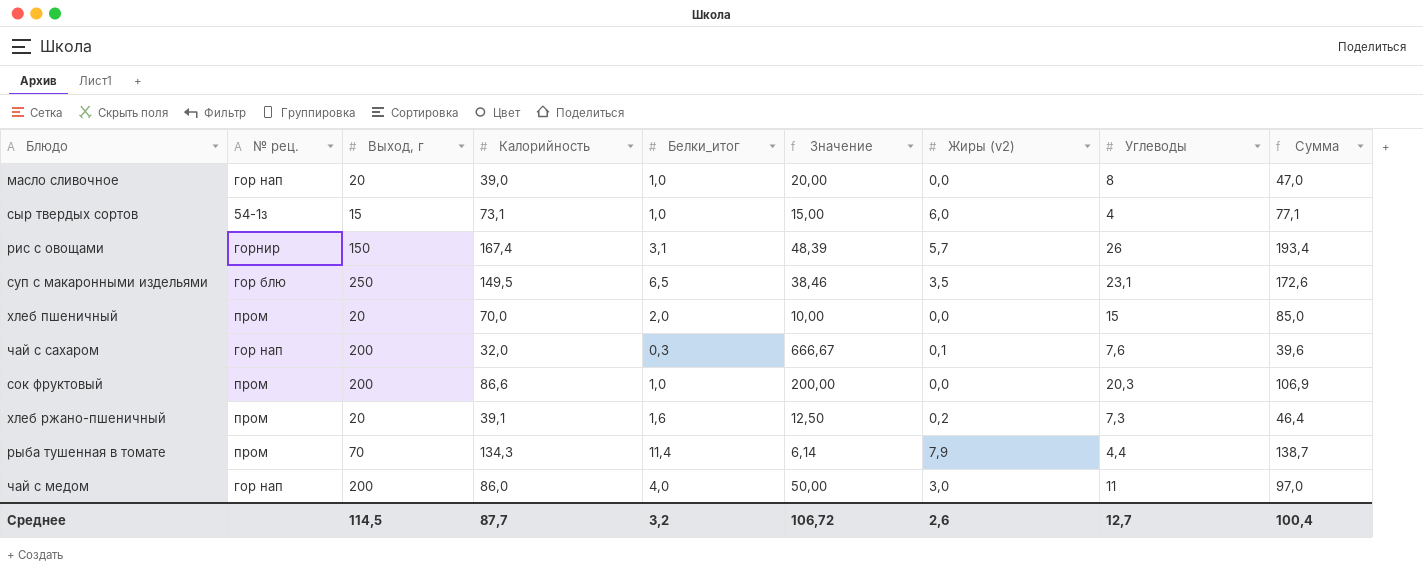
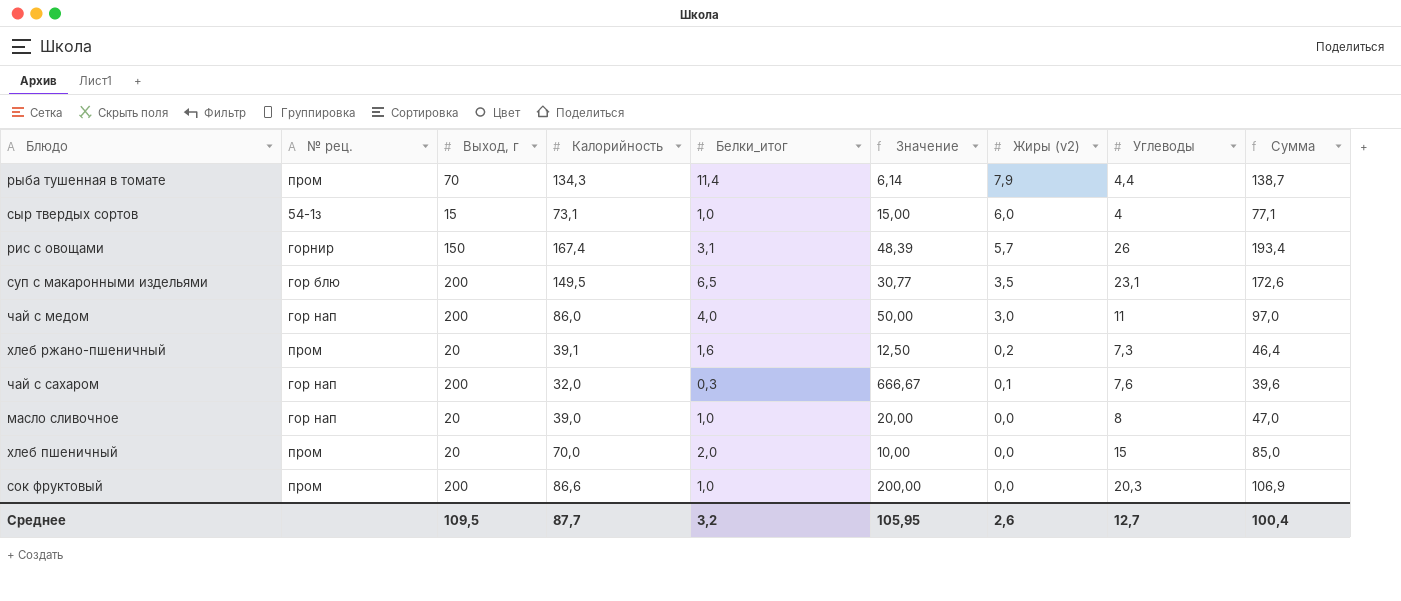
row order: none -> Жиры (v2) descending
суп с макаронными издельями | Выход, г: 250 -> 200
суп с макаронными издельями | Значение: 38,46 -> 30,77
Среднее | Выход, г: 114,5 -> 109,5
Среднее | Значение: 106,72 -> 105,95

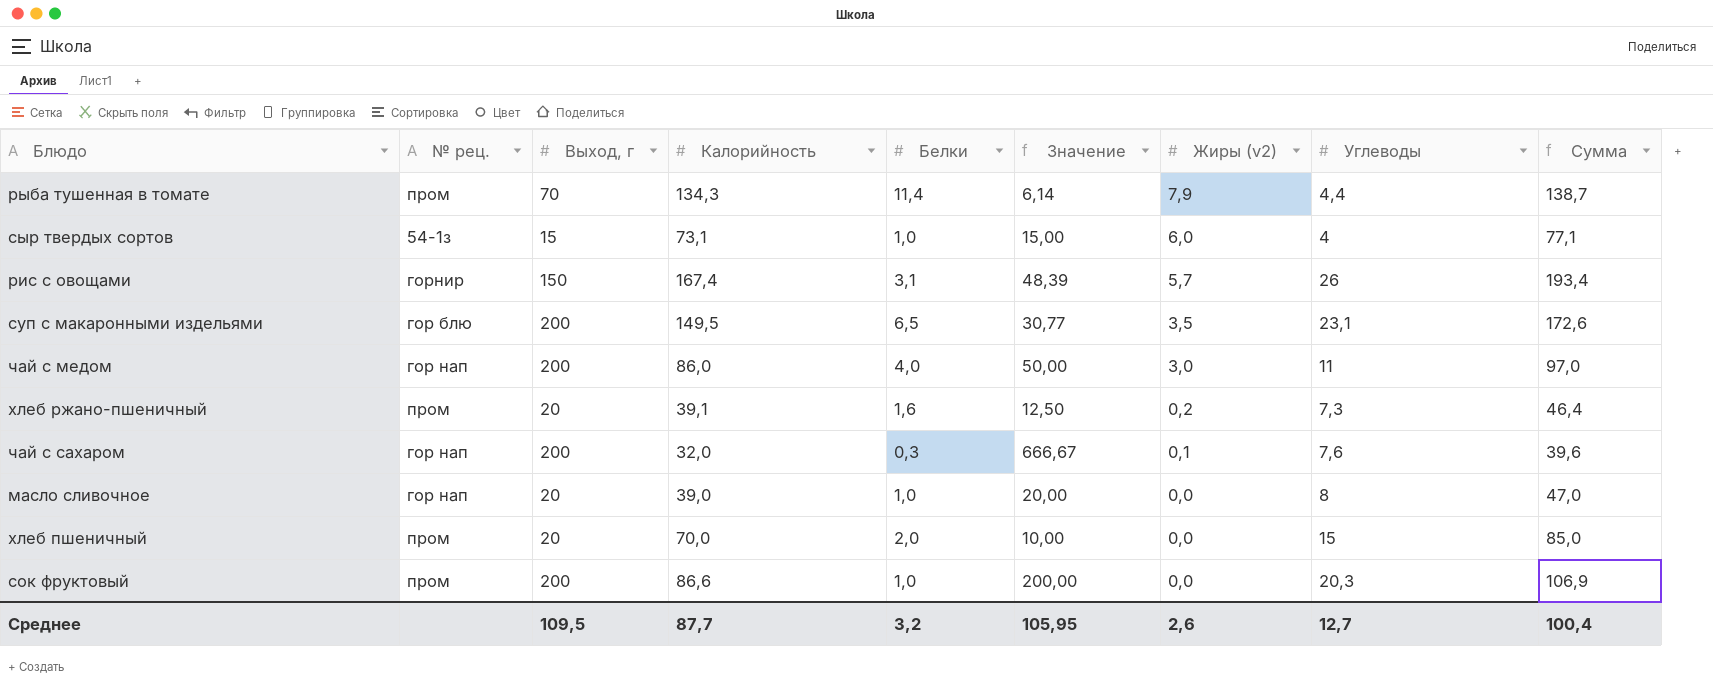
column name: Белки_итог -> Белки

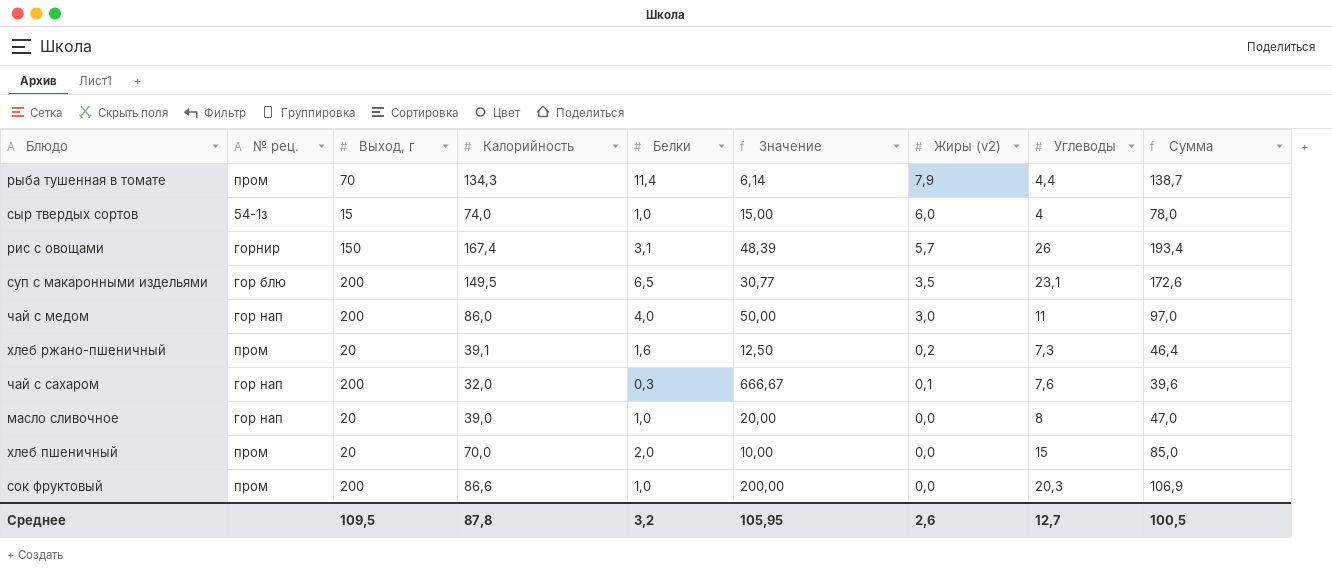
сыр твердых сортов | Калорийность: 73,1 -> 74,0
сыр твердых сортов | Сумма: 77,1 -> 78,0
Среднее | Калорийность: 87,7 -> 87,8
Среднее | Сумма: 100,4 -> 100,5

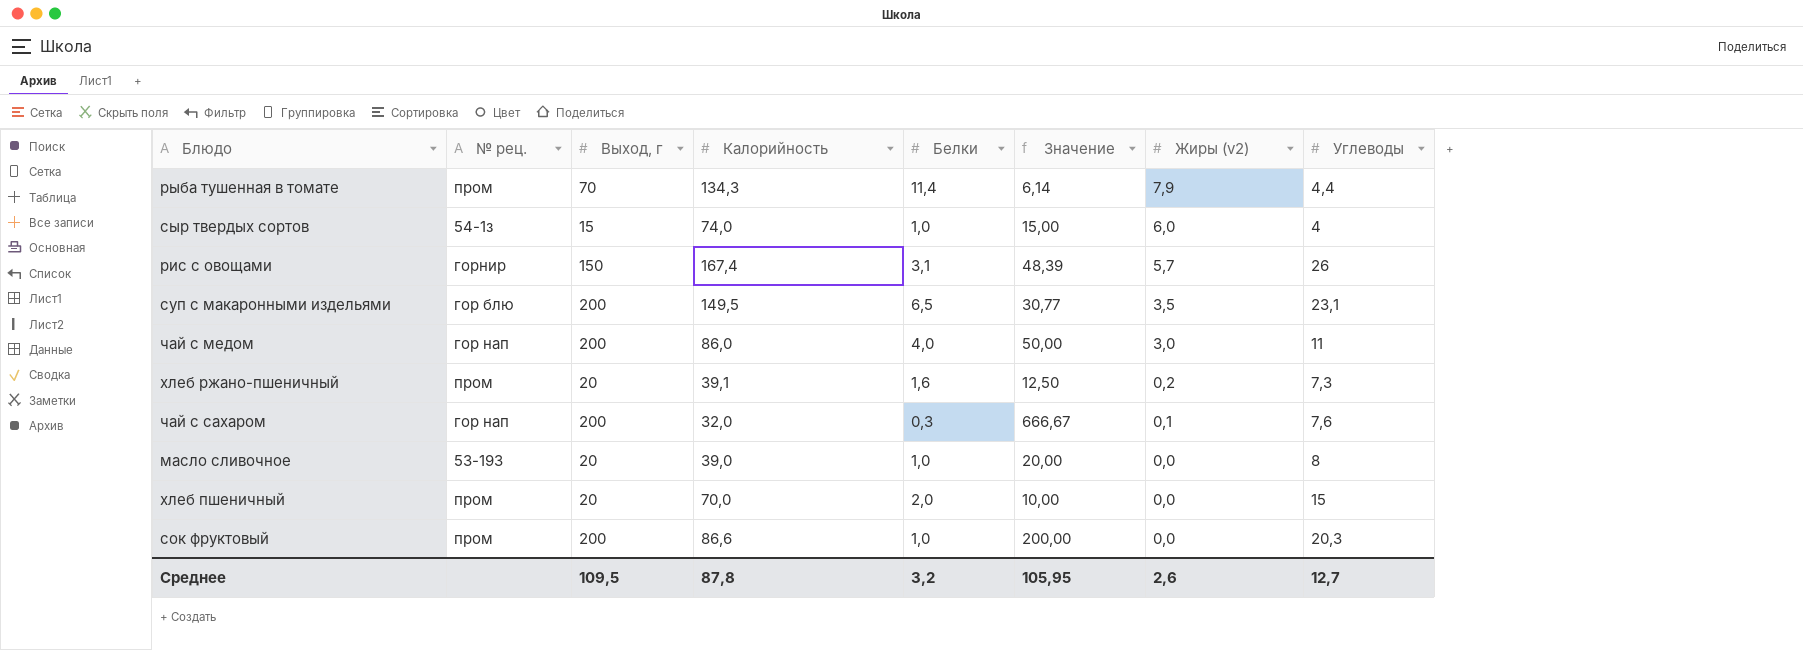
column Сумма | formula: [Калорийность] + [Углеводы] -> none
масло сливочное | № рец.: гор нап -> 53-193

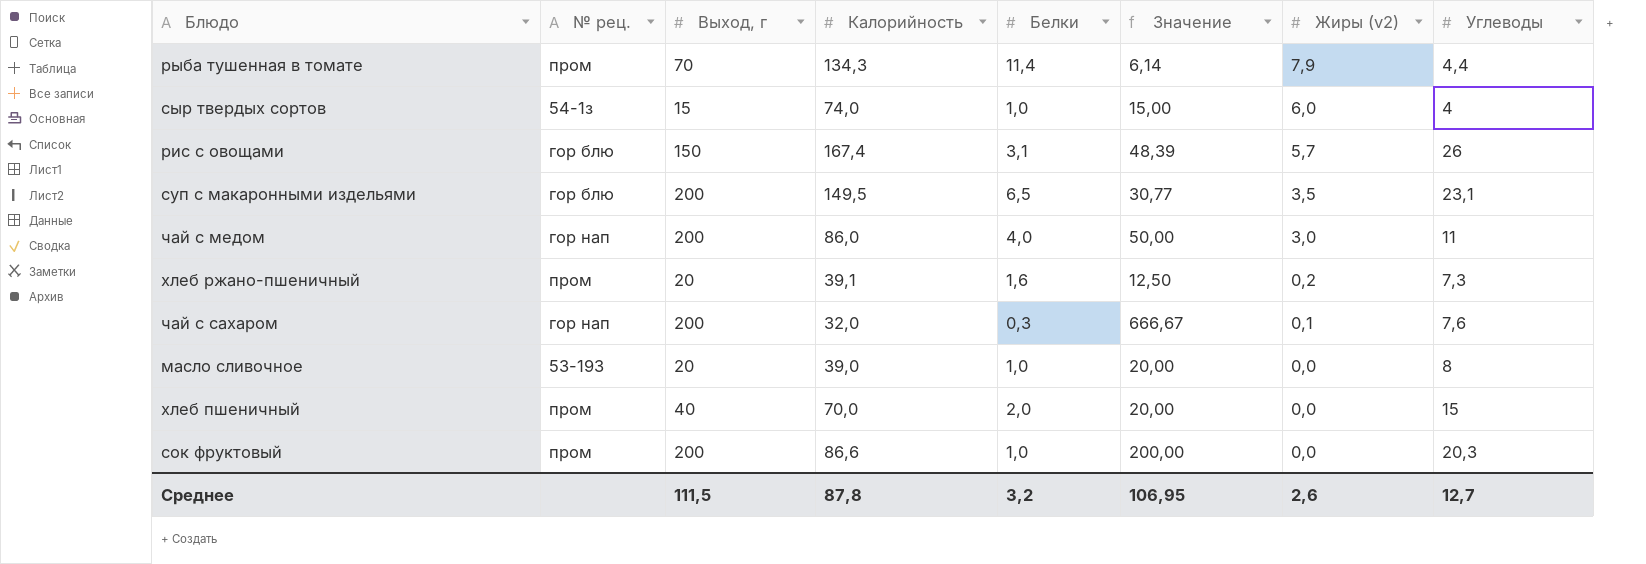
рис с овощами | № рец.: горнир -> гор блю
хлеб пшеничный | Выход, г: 20 -> 40
хлеб пшеничный | Значение: 10,00 -> 20,00
Среднее | Выход, г: 109,5 -> 111,5
Среднее | Значение: 105,95 -> 106,95

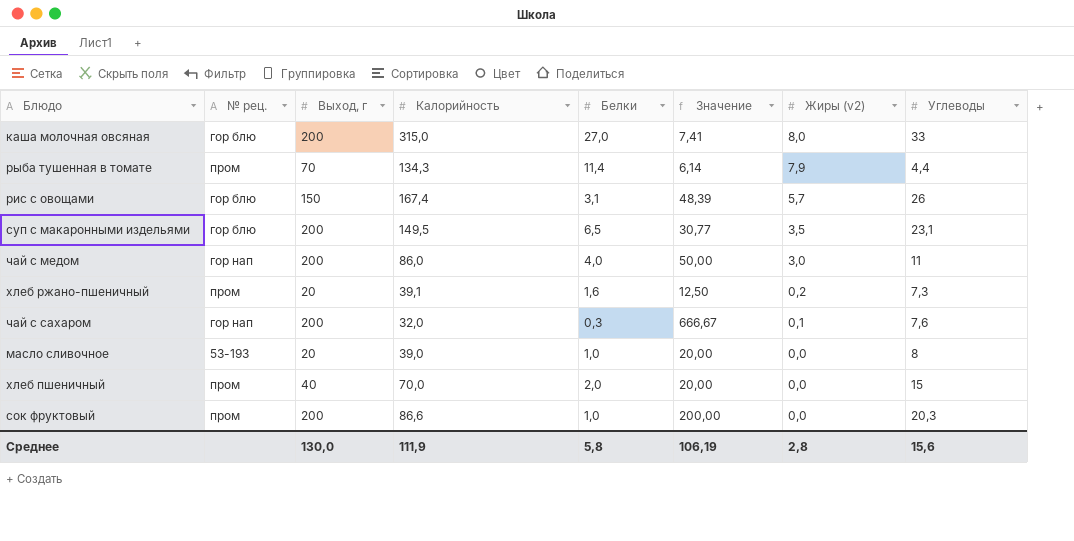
row сыр твердых сортов: 54-1з | 15 | 74,0 | 1,0 | 15,00 | 6,0 | 4 -> none
row каша молочная овсяная: none -> гор блю | 200 | 315,0 | 27,0 | 7,41 | 8,0 | 33
Среднее | Выход, г: 111,5 -> 130,0
Среднее | Калорийность: 87,8 -> 111,9
Среднее | Белки: 3,2 -> 5,8
Среднее | Значение: 106,95 -> 106,19
Среднее | Жиры (v2): 2,6 -> 2,8
Среднее | Углеводы: 12,7 -> 15,6

